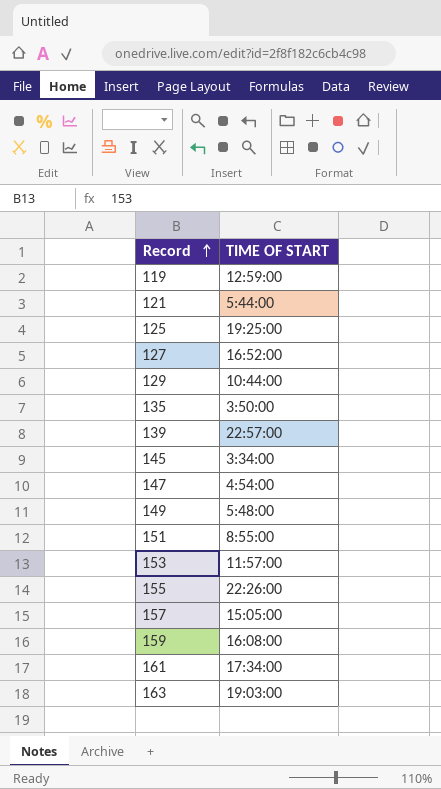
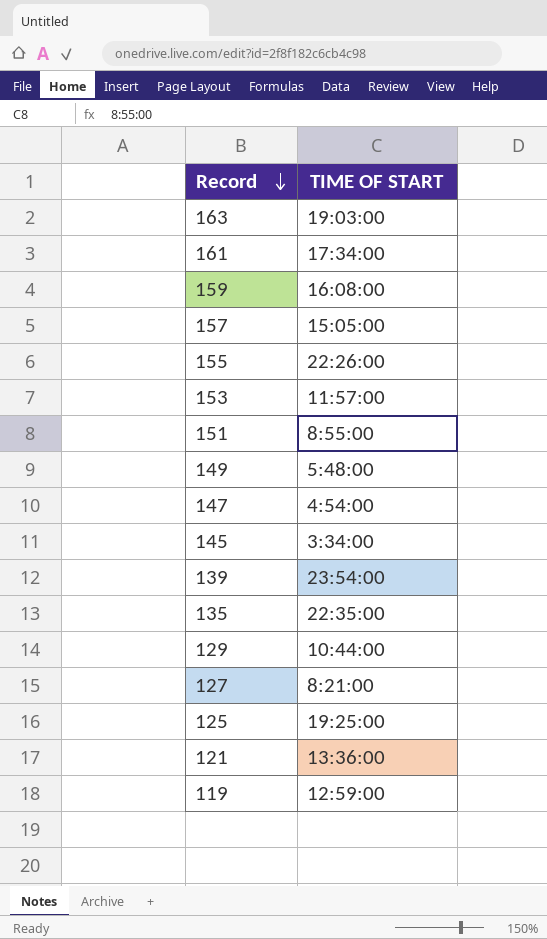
row order: Record ascending -> Record descending
139 | TIME OF START: 22:57:00 -> 23:54:00
135 | TIME OF START: 3:50:00 -> 22:35:00
127 | TIME OF START: 16:52:00 -> 8:21:00
121 | TIME OF START: 5:44:00 -> 13:36:00

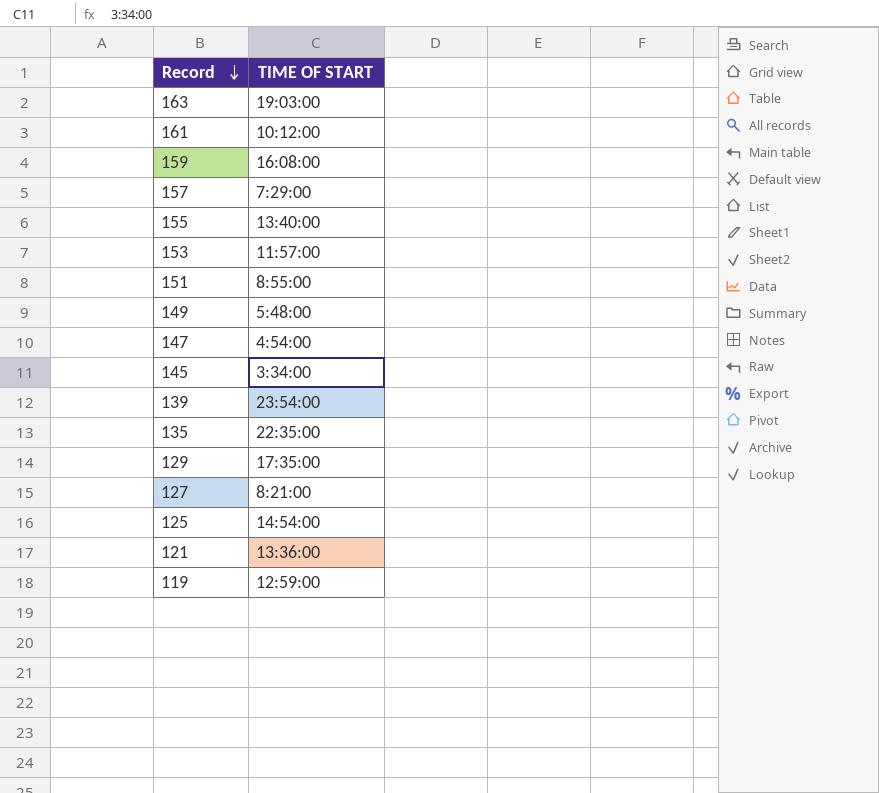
161 | TIME OF START: 17:34:00 -> 10:12:00
157 | TIME OF START: 15:05:00 -> 7:29:00
155 | TIME OF START: 22:26:00 -> 13:40:00
129 | TIME OF START: 10:44:00 -> 17:35:00
125 | TIME OF START: 19:25:00 -> 14:54:00

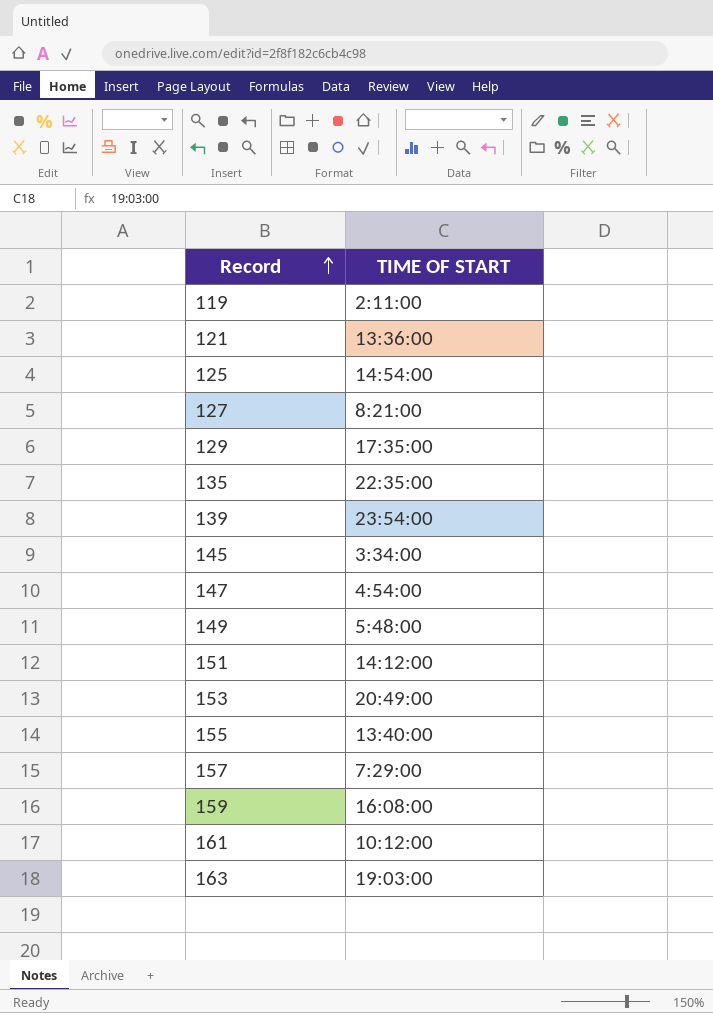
row order: Record descending -> Record ascending
119 | TIME OF START: 12:59:00 -> 2:11:00
151 | TIME OF START: 8:55:00 -> 14:12:00
153 | TIME OF START: 11:57:00 -> 20:49:00

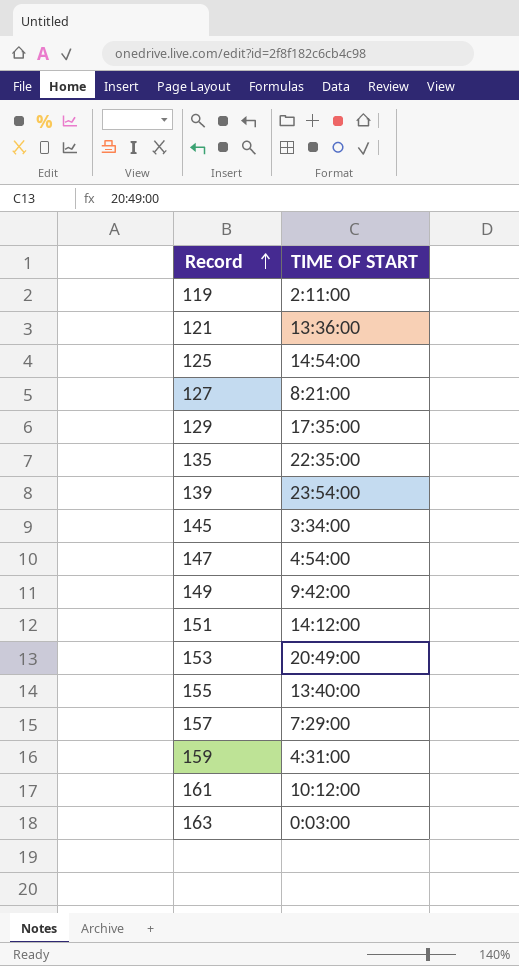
149 | TIME OF START: 5:48:00 -> 9:42:00
159 | TIME OF START: 16:08:00 -> 4:31:00
163 | TIME OF START: 19:03:00 -> 0:03:00

